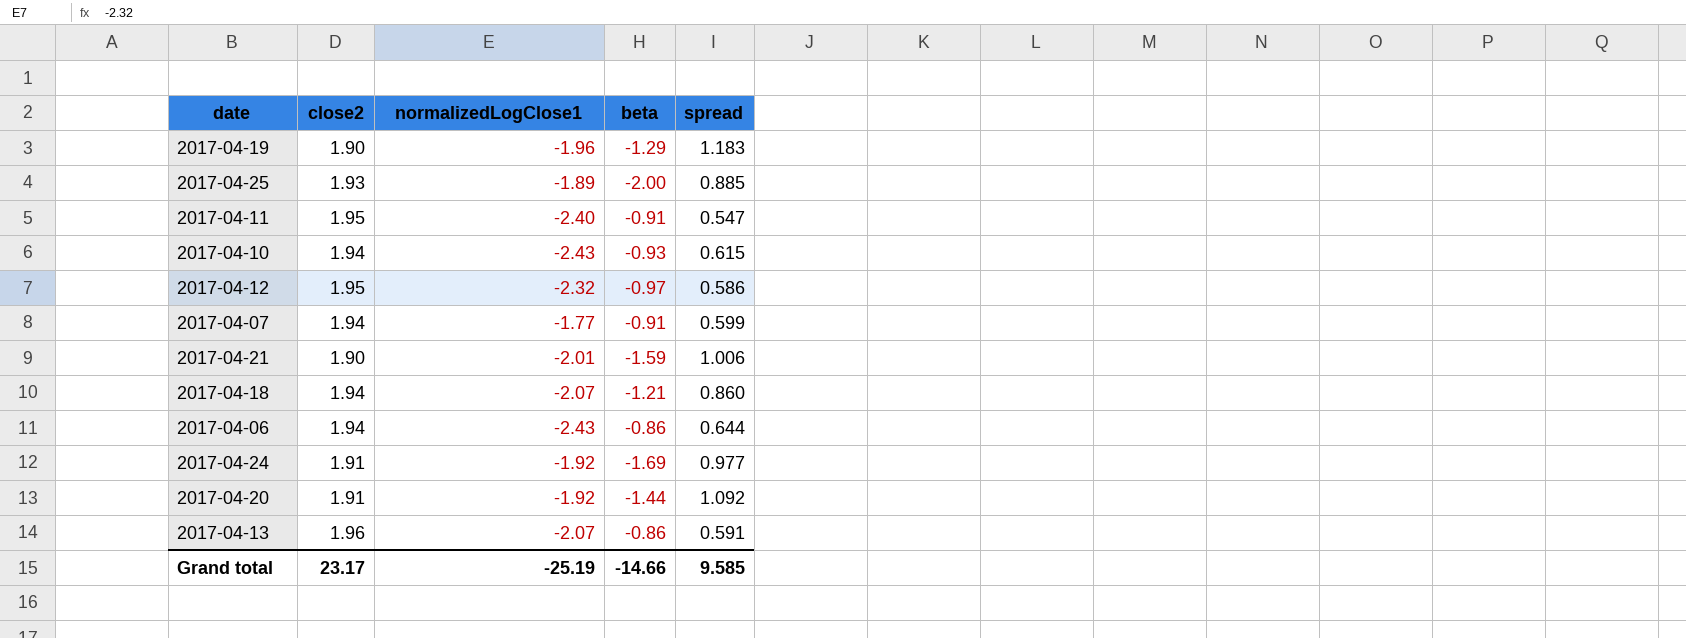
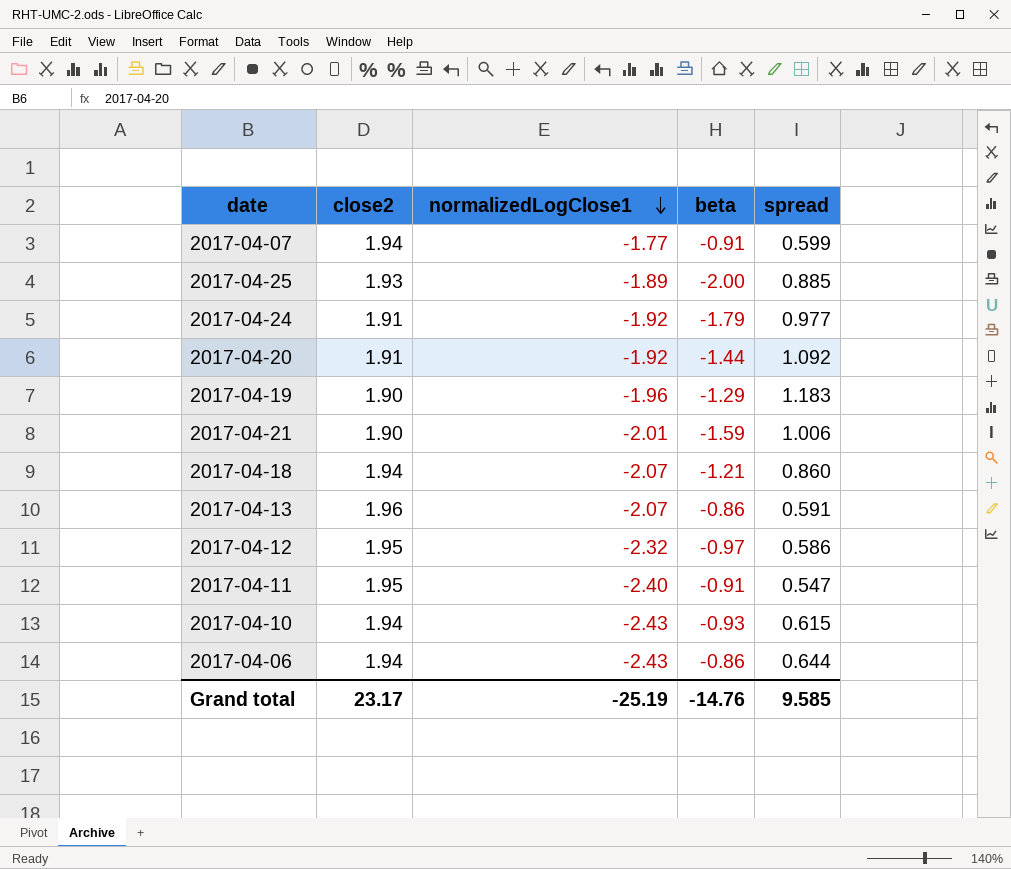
row order: none -> normalizedLogClose1 descending
2017-04-24 | beta: -1.69 -> -1.79
Grand total | beta: -14.66 -> -14.76

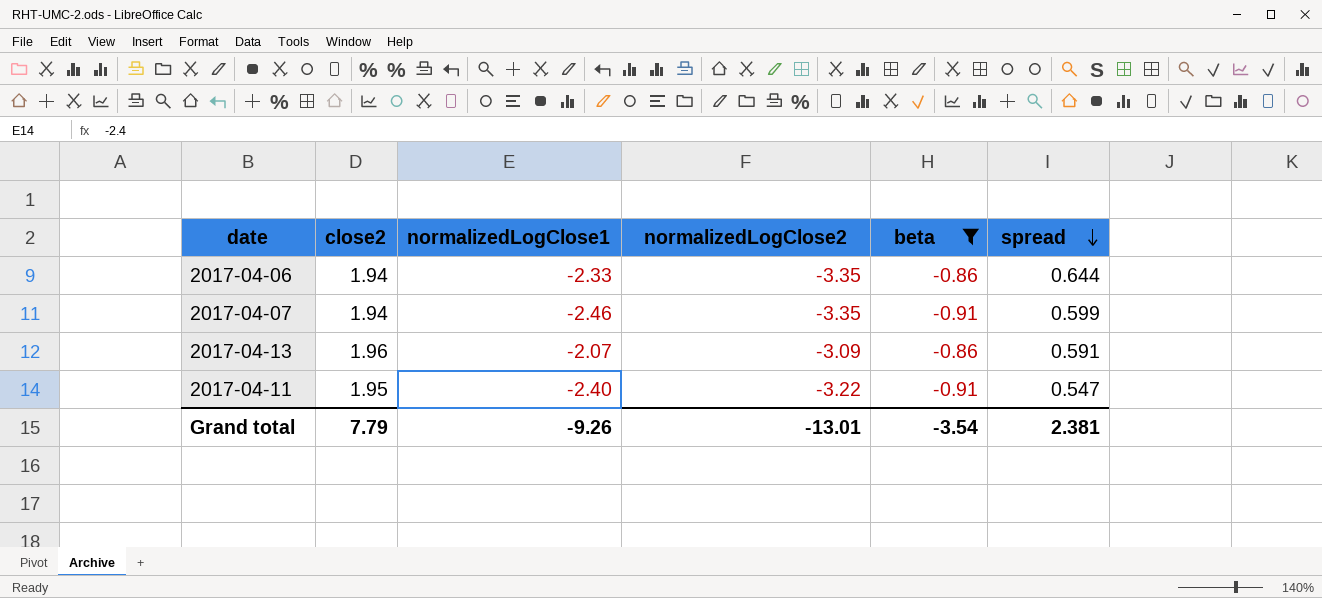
filter: none -> beta >= -0.91
row order: normalizedLogClose1 descending -> spread descending
column normalizedLogClose2 | position: none -> 4
2017-04-06 | normalizedLogClose1: -2.43 -> -2.33
2017-04-07 | normalizedLogClose1: -1.77 -> -2.46
Grand total | close2: 23.17 -> 7.79
Grand total | normalizedLogClose1: -25.19 -> -9.26
Grand total | beta: -14.76 -> -3.54
Grand total | spread: 9.585 -> 2.381

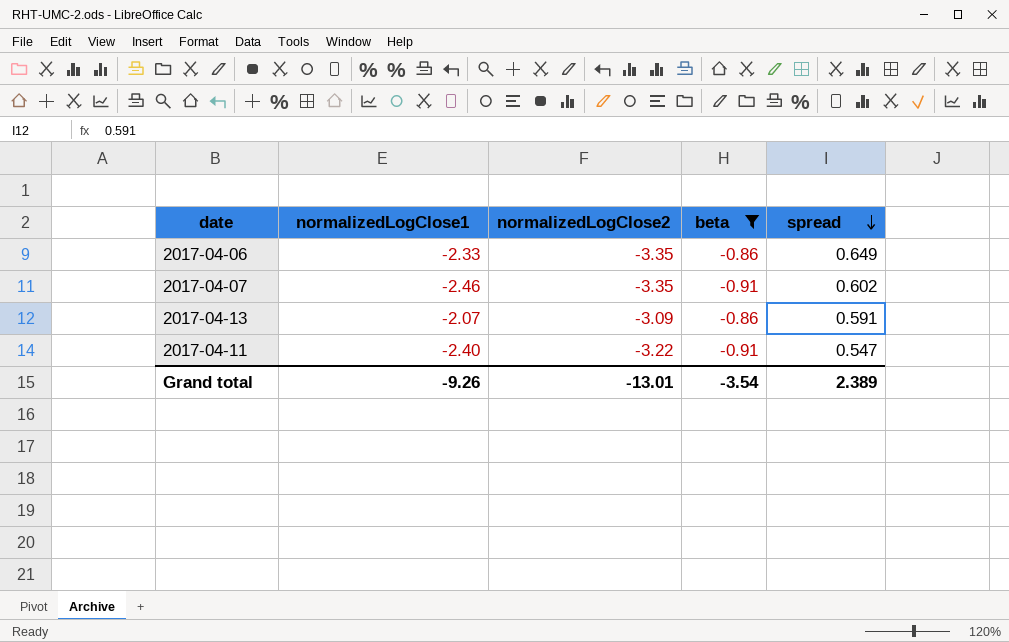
column close2 | position: 2 -> none
2017-04-06 | spread: 0.644 -> 0.649
2017-04-07 | spread: 0.599 -> 0.602
Grand total | spread: 2.381 -> 2.389

